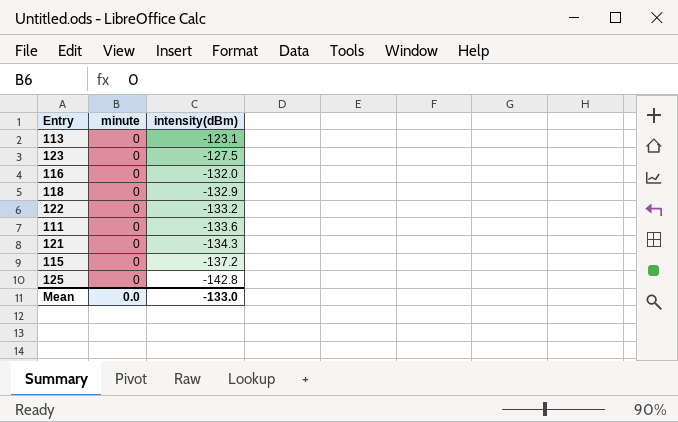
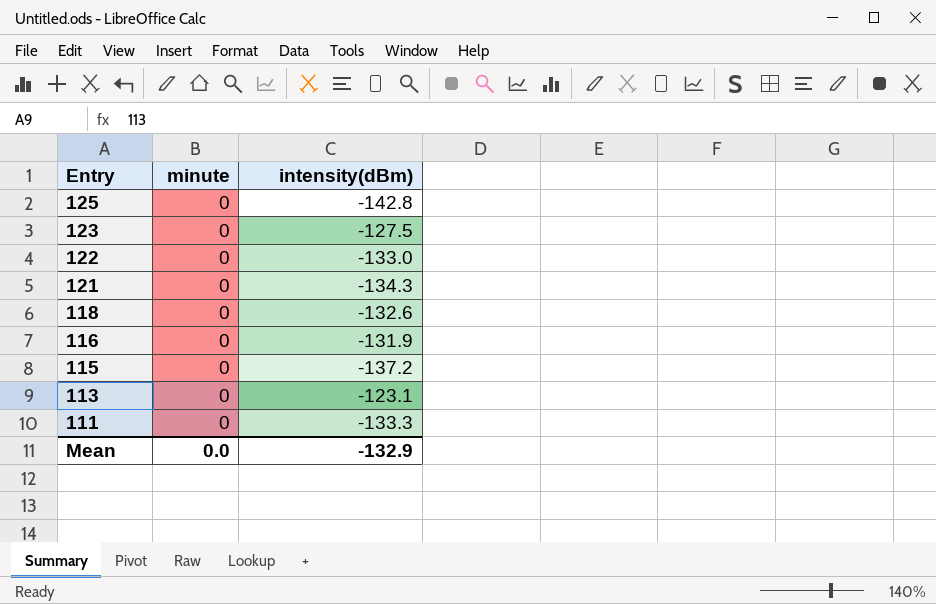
row order: intensity(dBm) descending -> Entry descending
122 | intensity(dBm): -133.2 -> -133.0
118 | intensity(dBm): -132.9 -> -132.6
116 | intensity(dBm): -132.0 -> -131.9
111 | intensity(dBm): -133.6 -> -133.3
Mean | intensity(dBm): -133.0 -> -132.9

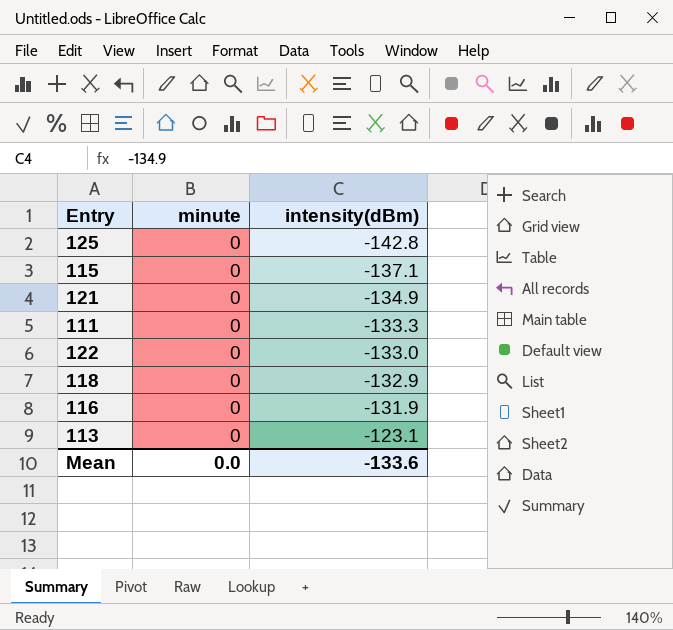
row order: Entry descending -> intensity(dBm) ascending
row 123: 0 | -127.5 -> none
115 | intensity(dBm): -137.2 -> -137.1
121 | intensity(dBm): -134.3 -> -134.9
118 | intensity(dBm): -132.6 -> -132.9
Mean | intensity(dBm): -132.9 -> -133.6

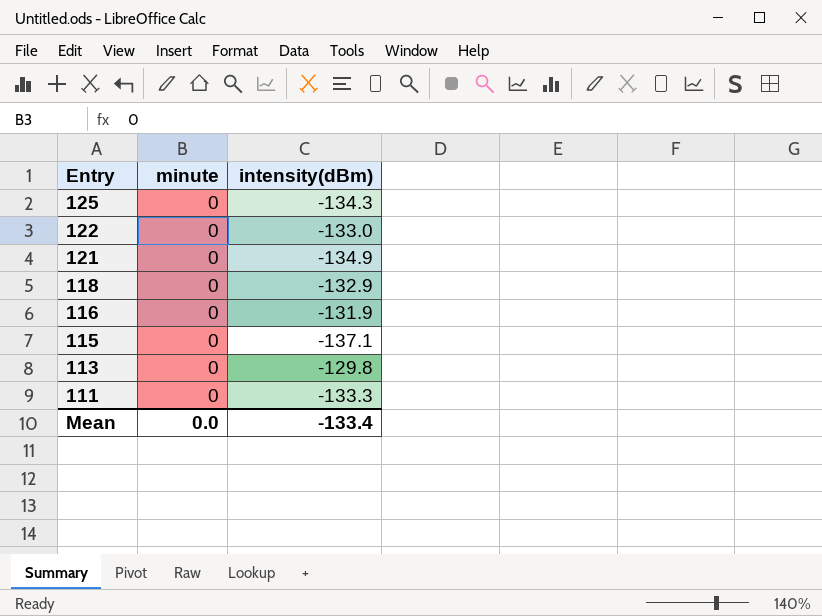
row order: intensity(dBm) ascending -> Entry descending
125 | intensity(dBm): -142.8 -> -134.3
113 | intensity(dBm): -123.1 -> -129.8
Mean | intensity(dBm): -133.6 -> -133.4

